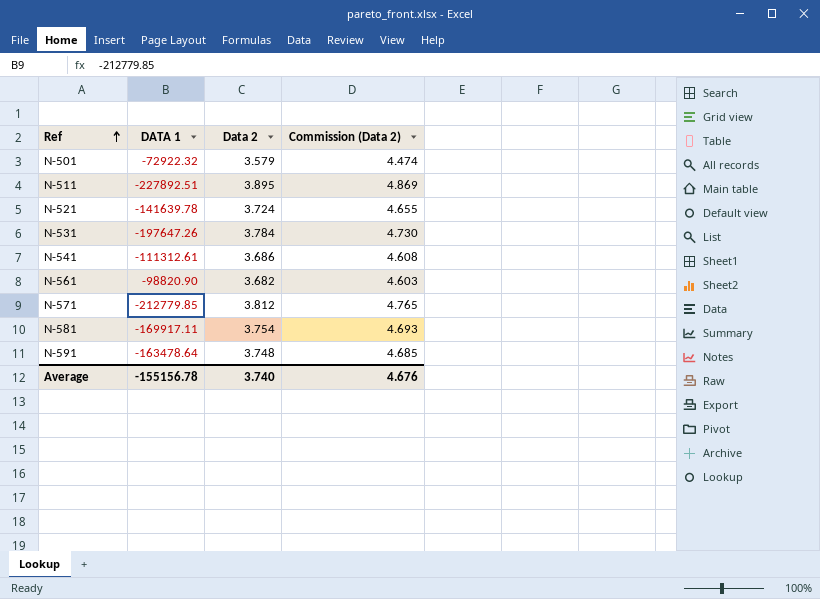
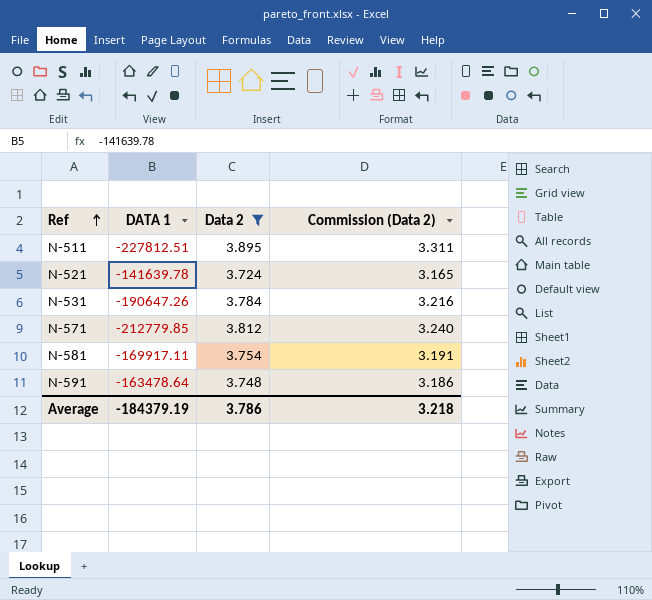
filter: none -> Data 2 >= 3.724
column Commission (Data 2) | formula: [Data 2] * 1.25 -> [Data 2] * 0.85
N-511 | DATA 1: -227892.51 -> -227812.51
N-531 | DATA 1: -197647.26 -> -190647.26
Average | DATA 1: -155156.78 -> -184379.19
Average | Data 2: 3.740 -> 3.786
Average | Commission (Data 2): 4.676 -> 3.218

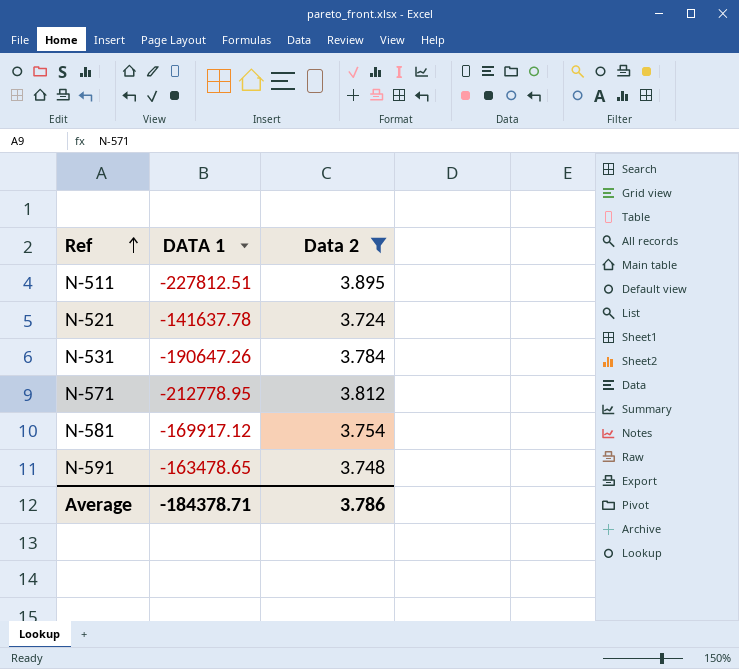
column Commission (Data 2) | formula: [Data 2] * 0.85 -> none
N-521 | DATA 1: -141639.78 -> -141637.78
N-571 | DATA 1: -212779.85 -> -212778.95
N-581 | DATA 1: -169917.11 -> -169917.12
N-591 | DATA 1: -163478.64 -> -163478.65
Average | DATA 1: -184379.19 -> -184378.71

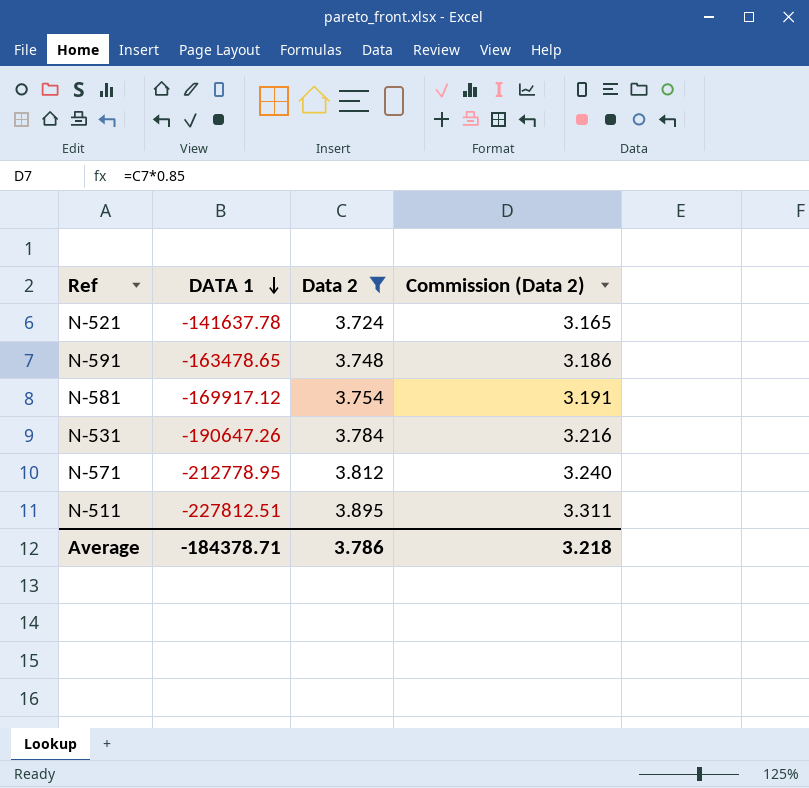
row order: Ref ascending -> DATA 1 descending
column Commission (Data 2) | formula: none -> [Data 2] * 0.85

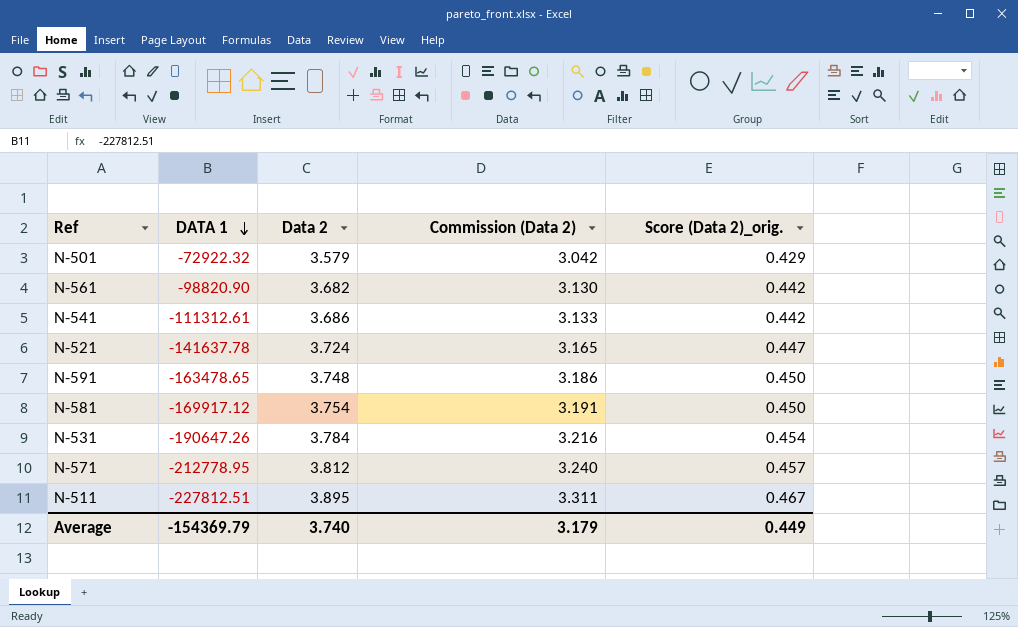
filter: Data 2 >= 3.724 -> none
column Score (Data 2)_orig. | formula: none -> [Data 2] * 0.12
Average | DATA 1: -184378.71 -> -154369.79
Average | Data 2: 3.786 -> 3.740
Average | Commission (Data 2): 3.218 -> 3.179

